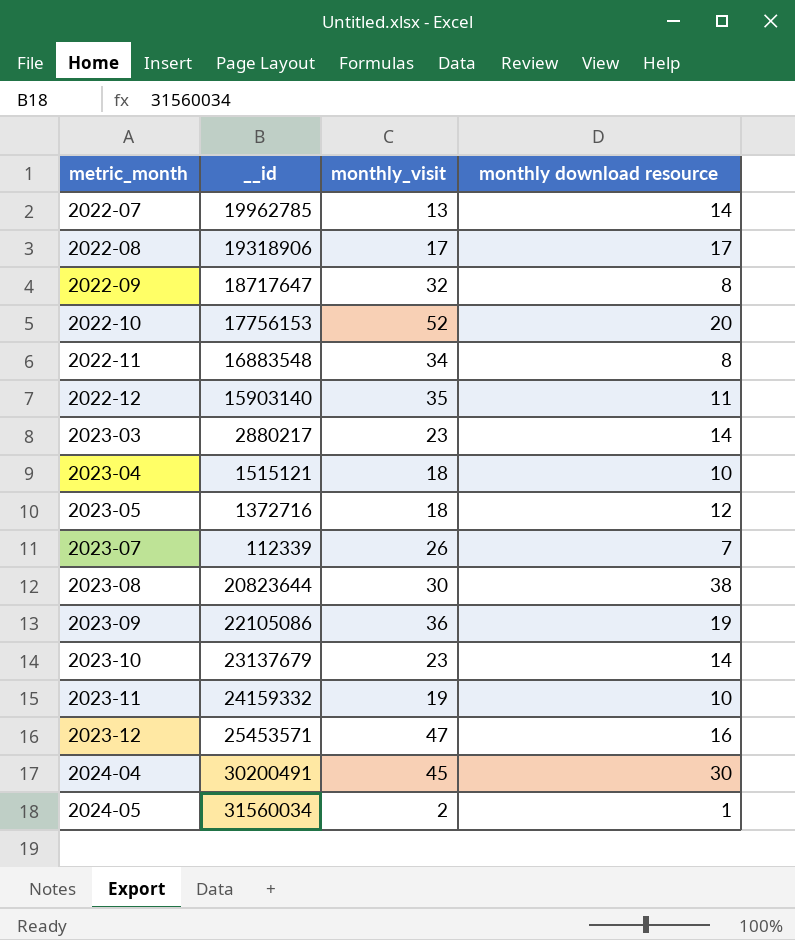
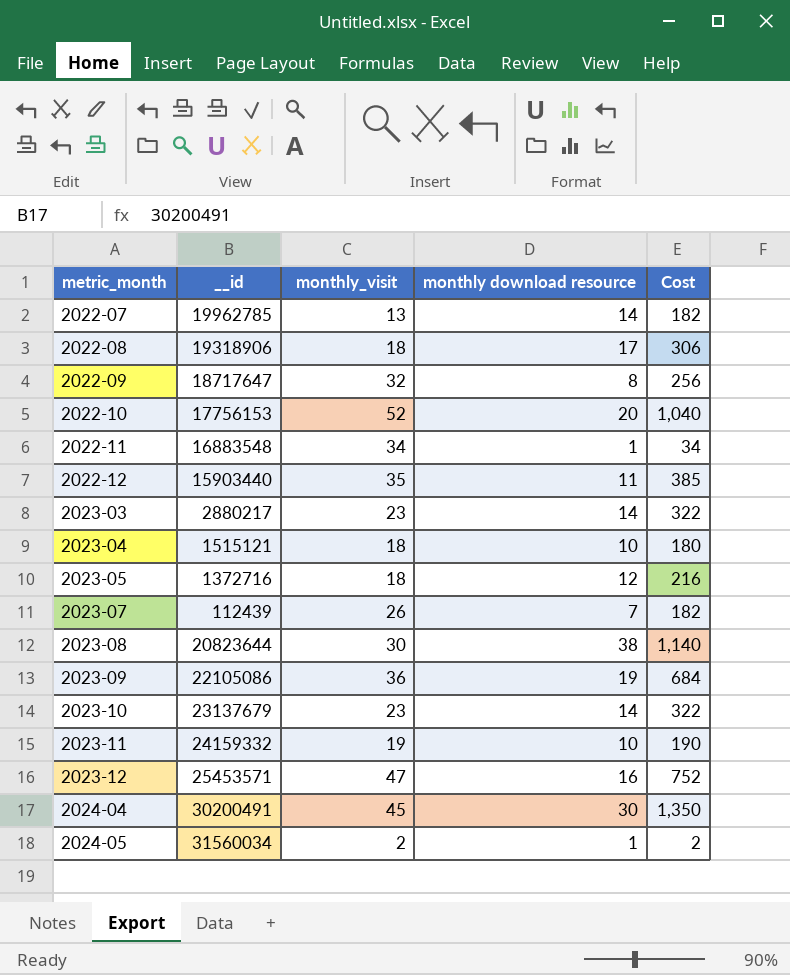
column Cost | formula: none -> [monthly_visit] * [monthly download resource]
2022-08 | monthly_visit: 17 -> 18
2022-11 | monthly download resource: 8 -> 1
2022-12 | __id: 15903140 -> 15903440
2023-07 | __id: 112339 -> 112439

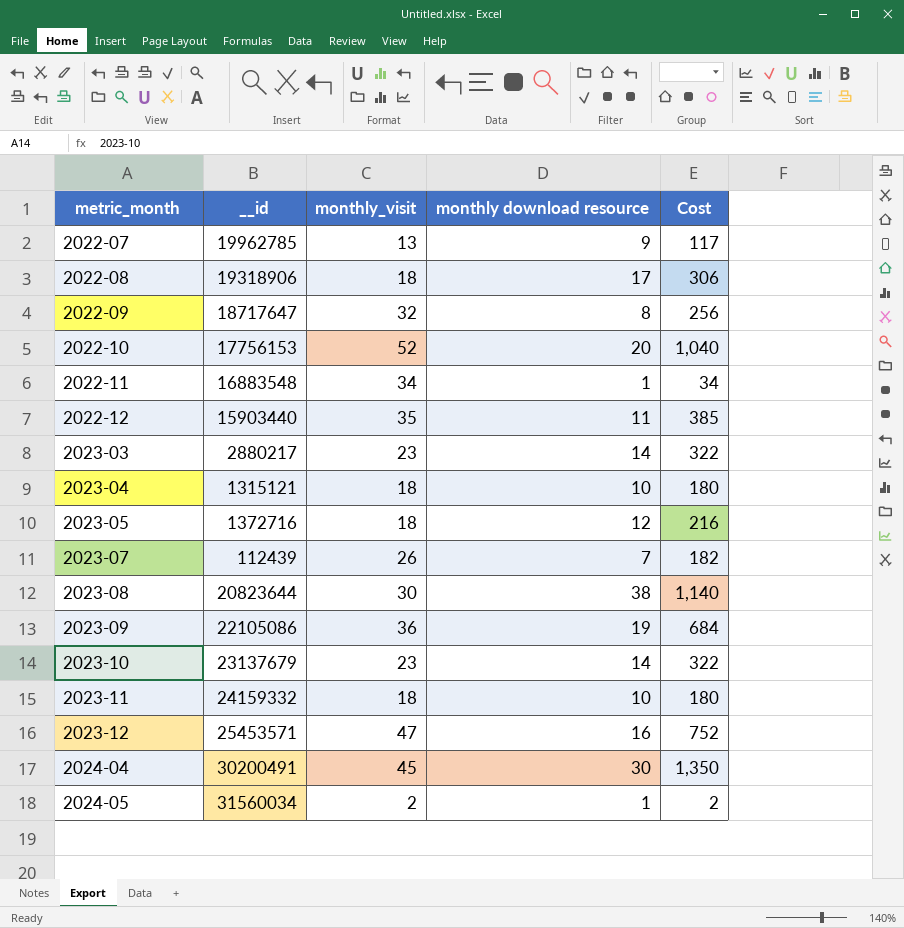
2022-07 | monthly download resource: 14 -> 9
2022-07 | Cost: 182 -> 117
2023-04 | __id: 1515121 -> 1315121
2023-11 | monthly_visit: 19 -> 18
2023-11 | Cost: 190 -> 180

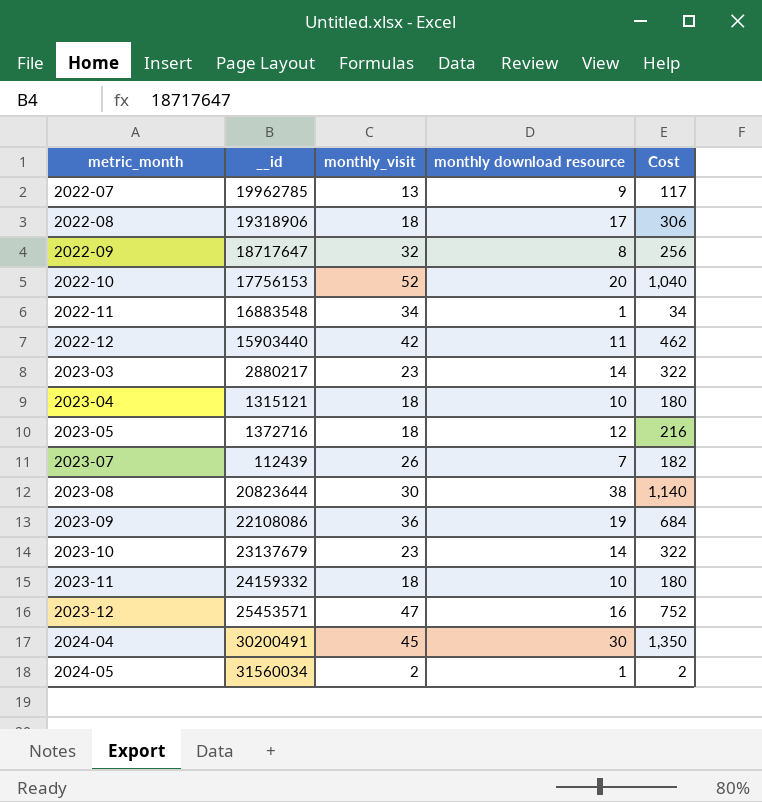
2022-12 | monthly_visit: 35 -> 42
2022-12 | Cost: 385 -> 462
2023-09 | __id: 22105086 -> 22108086

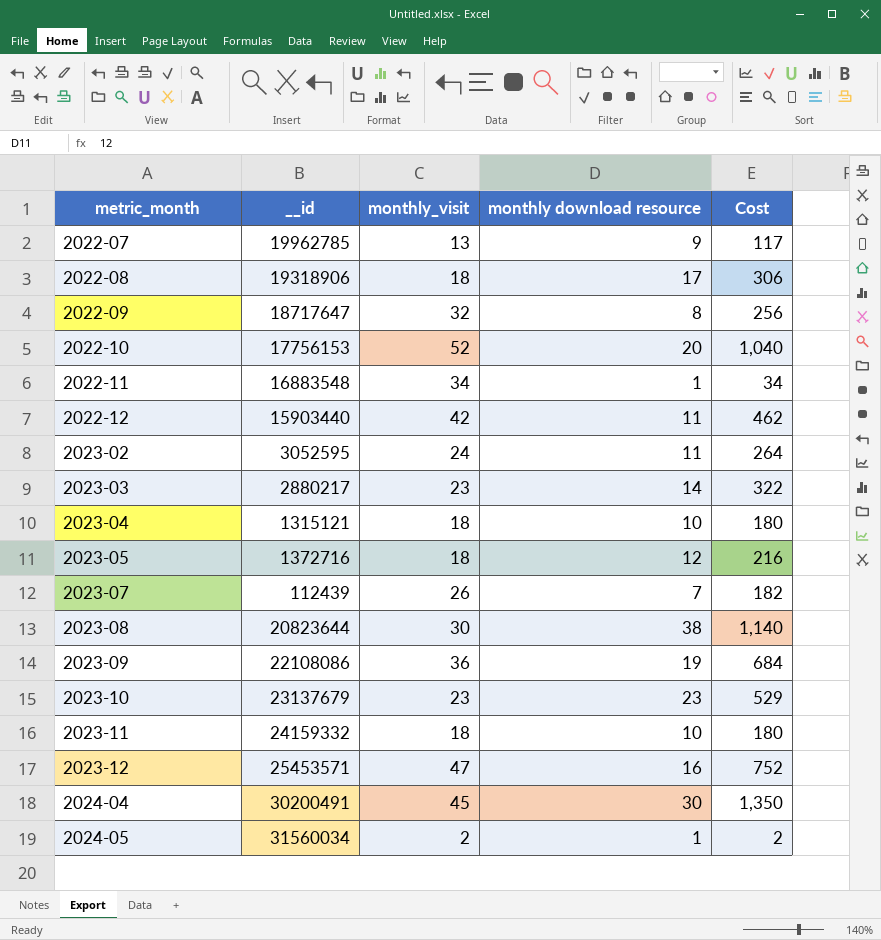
row 2023-02: none -> 3052595 | 24 | 11 | 264
2023-10 | monthly download resource: 14 -> 23
2023-10 | Cost: 322 -> 529

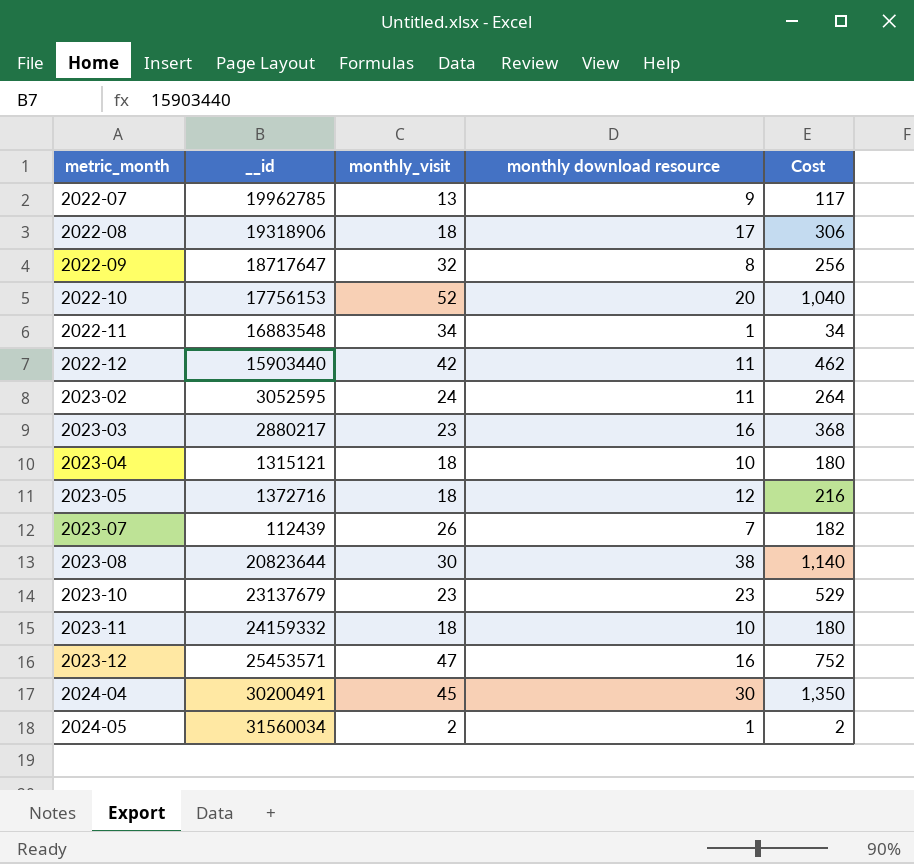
row 2023-09: 22108086 | 36 | 19 | 684 -> none
2023-03 | monthly download resource: 14 -> 16
2023-03 | Cost: 322 -> 368

